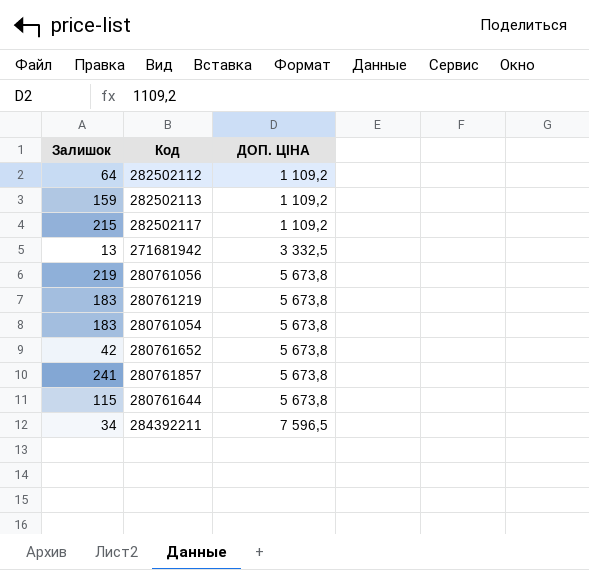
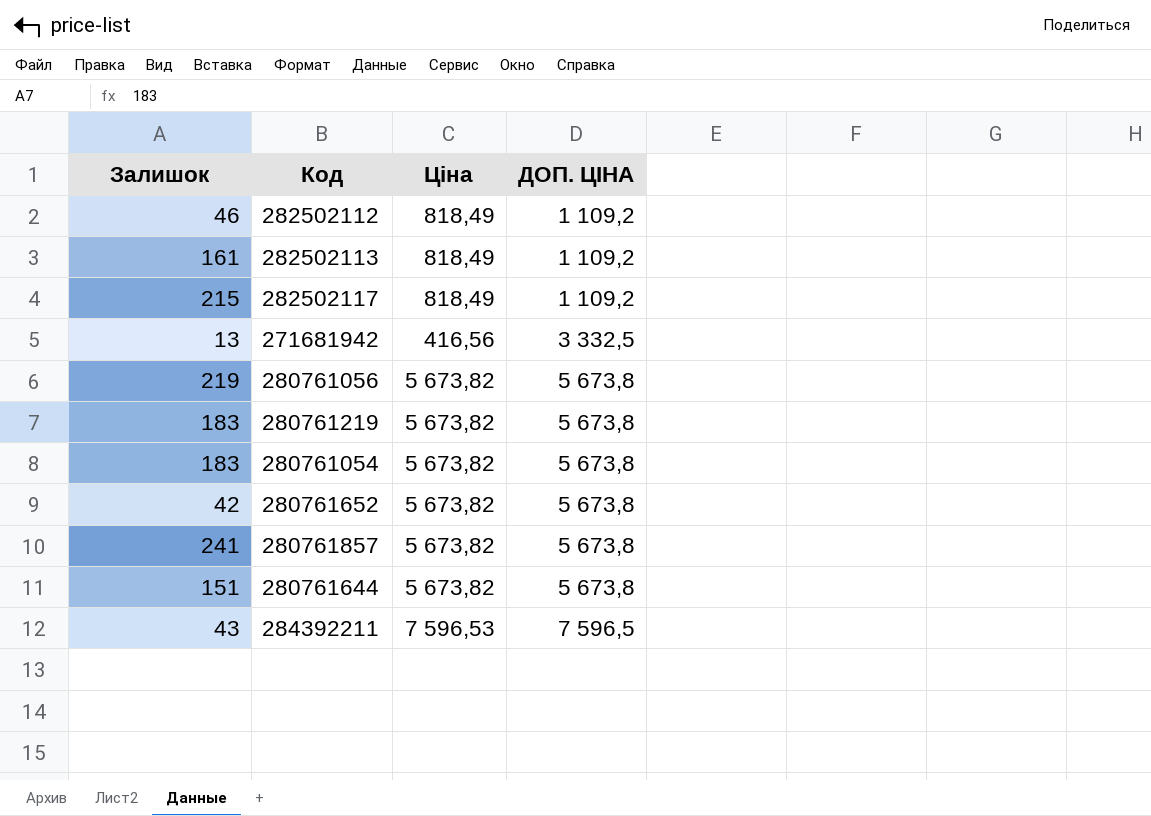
column Ціна | position: none -> 3
282502112 | Залишок: 64 -> 46
282502113 | Залишок: 159 -> 161
280761644 | Залишок: 115 -> 151
284392211 | Залишок: 34 -> 43

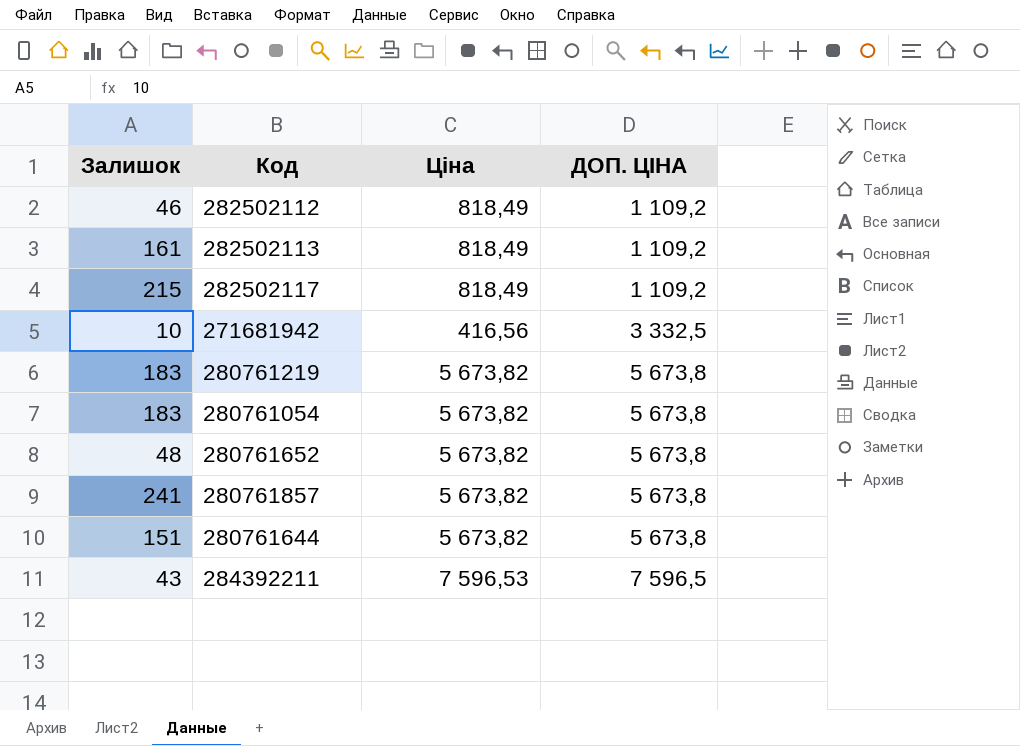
row 280761056: 219 | 5 673,82 | 5 673,8 -> none
271681942 | Залишок: 13 -> 10
280761652 | Залишок: 42 -> 48

